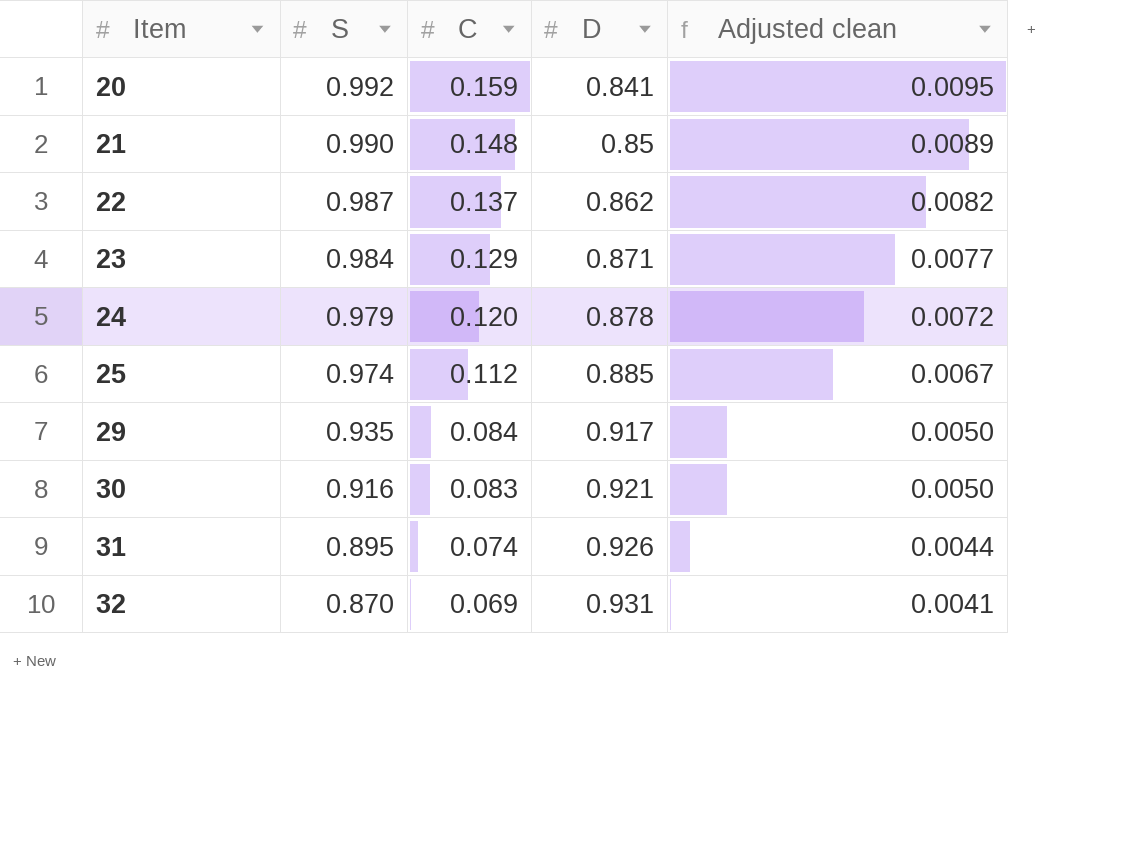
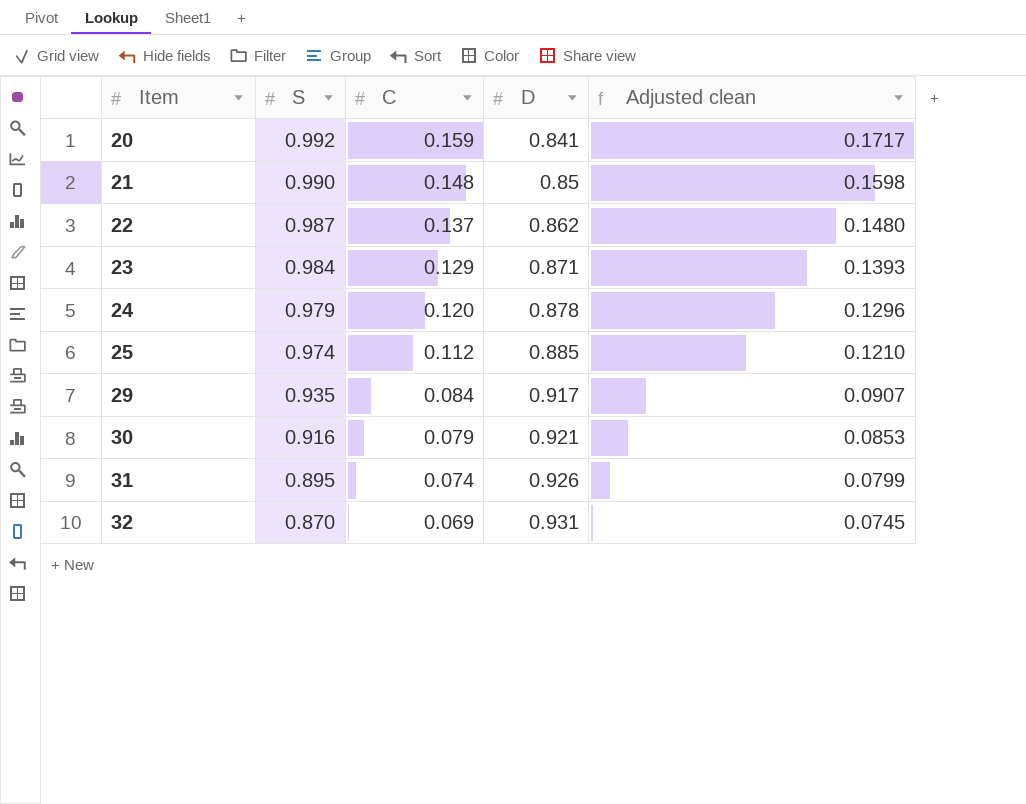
column Adjusted clean | formula: [C] * 0.06 -> [C] * 1.08
30 | C: 0.083 -> 0.079

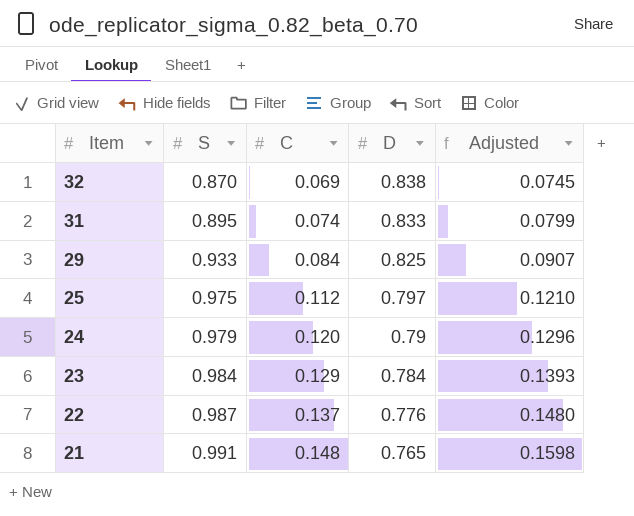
row order: Item ascending -> Item descending
column name: Adjusted clean -> Adjusted
row 20: 0.992 | 0.159 | 0.841 | 0.1717 -> none
row 30: 0.916 | 0.079 | 0.921 | 0.0853 -> none
32 | D: 0.931 -> 0.838
31 | D: 0.926 -> 0.833
29 | S: 0.935 -> 0.933
29 | D: 0.917 -> 0.825
25 | S: 0.974 -> 0.975
25 | D: 0.885 -> 0.797
24 | D: 0.878 -> 0.79
23 | D: 0.871 -> 0.784
22 | D: 0.862 -> 0.776
21 | S: 0.990 -> 0.991
21 | D: 0.85 -> 0.765

